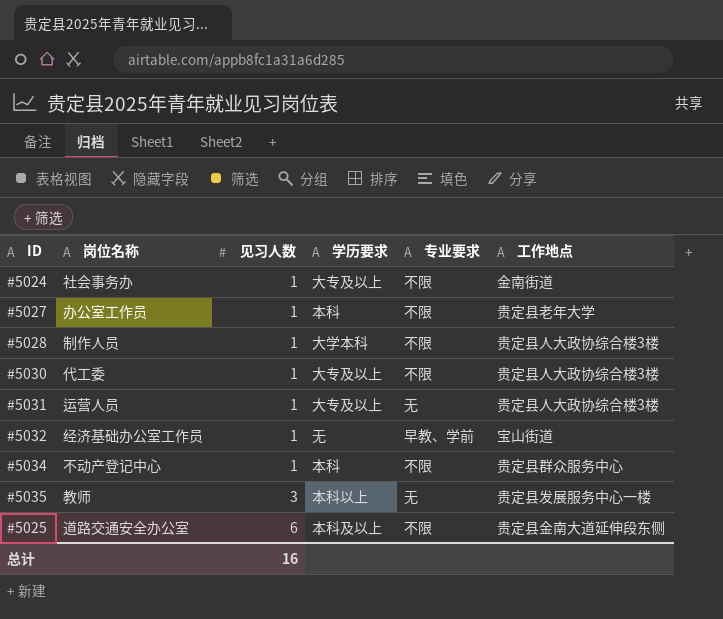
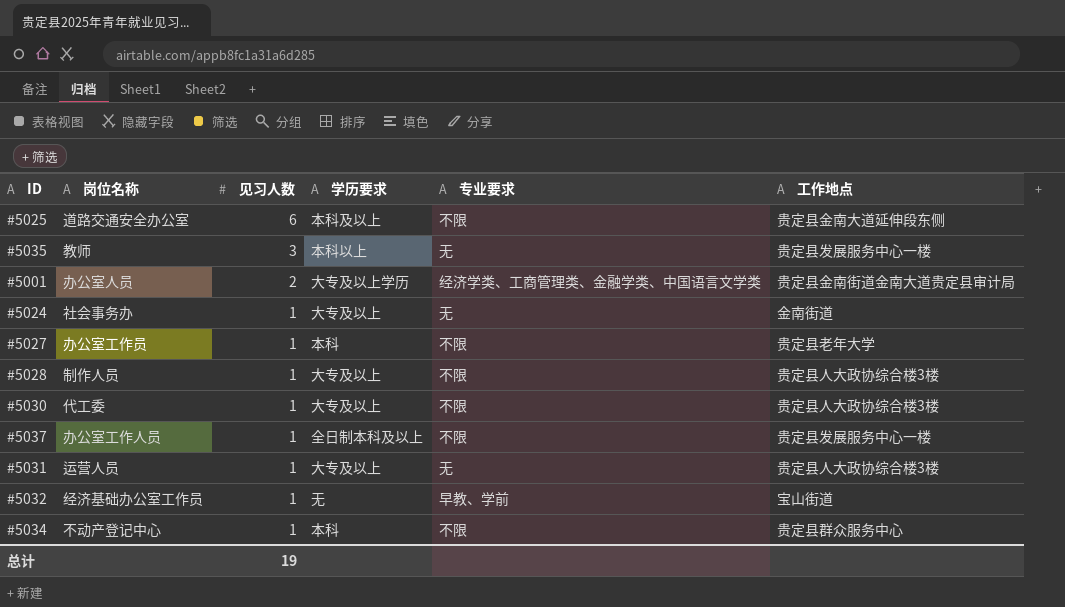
row order: 见习人数 ascending -> 见习人数 descending
row #5001: none -> 办公室人员 | 2 | 大专及以上学历 | 经济学类、工商管理类、金融学类、中国语言文学类 | 贵定县金南街道金南大道贵定县审计局
#5024 | 专业要求: 不限 -> 无
#5028 | 学历要求: 大学本科 -> 大专及以上
row #5037: none -> 办公室工作人员 | 1 | 全日制本科及以上 | 不限 | 贵定县发展服务中心一楼
总计 | 见习人数: 16 -> 19

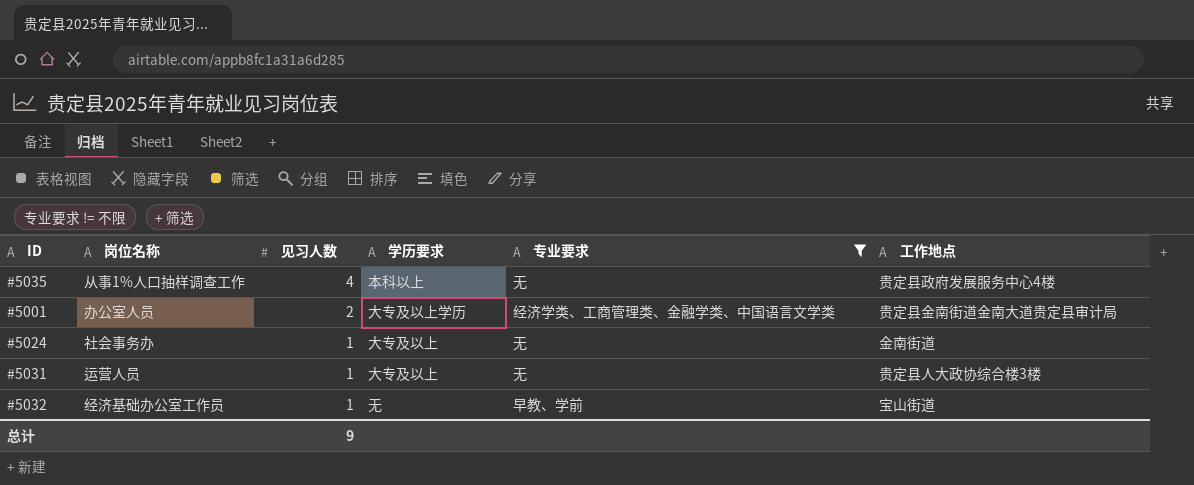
filter: none -> 专业要求 != 不限
#5035 | 岗位名称: 教师 -> 从事1%人口抽样调查工作
#5035 | 见习人数: 3 -> 4
#5035 | 工作地点: 贵定县发展服务中心一楼 -> 贵定县政府发展服务中心4楼
总计 | 见习人数: 19 -> 9

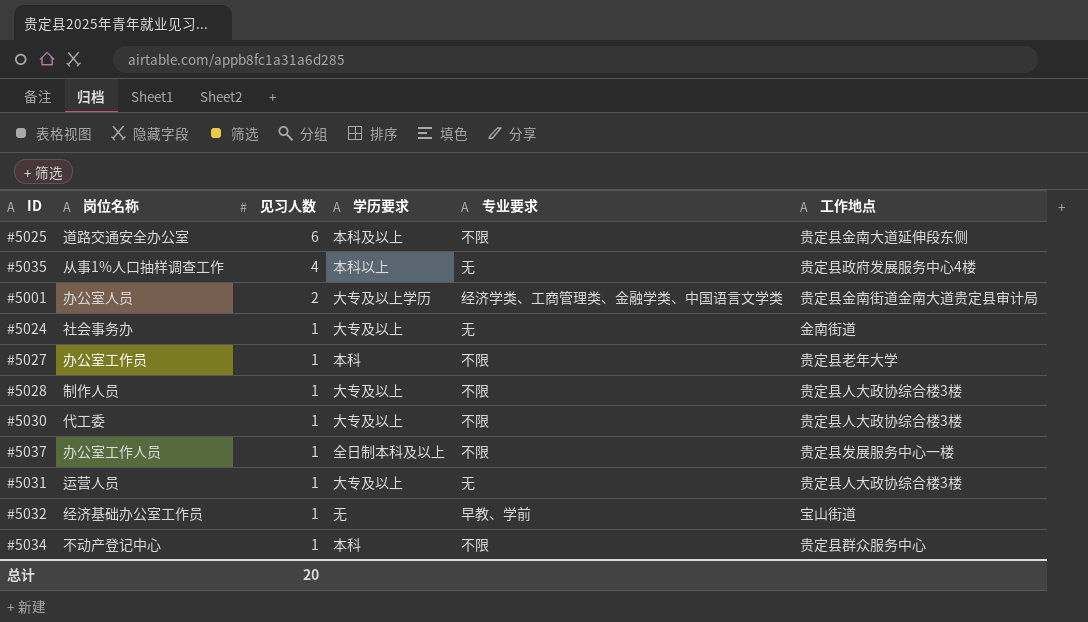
filter: 专业要求 != 不限 -> none
总计 | 见习人数: 9 -> 20

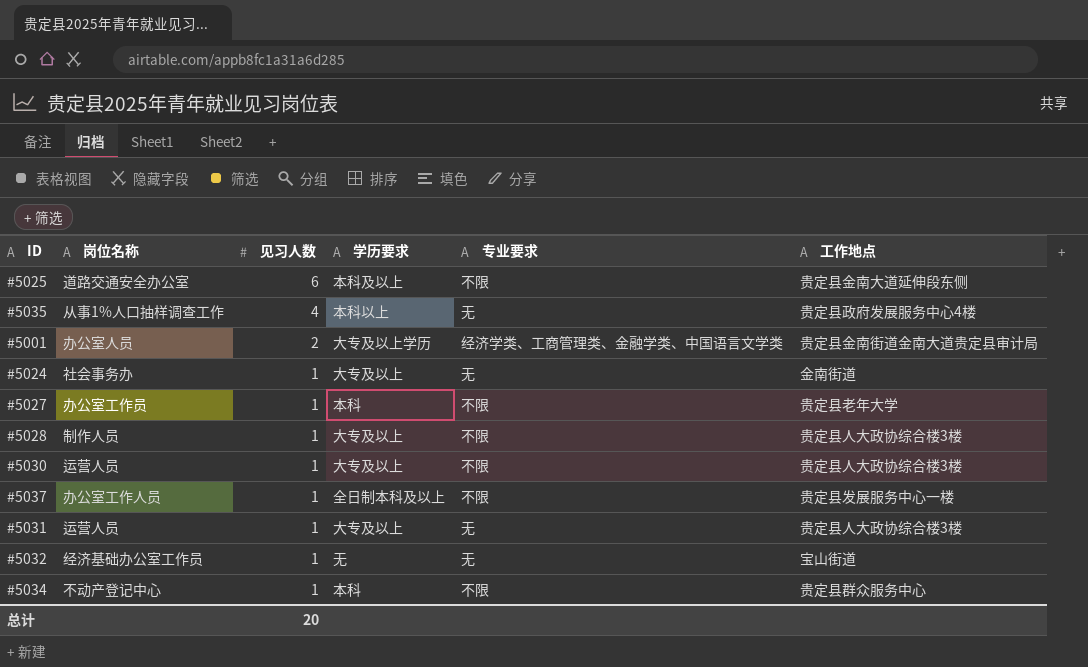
#5030 | 岗位名称: 代工委 -> 运营人员
#5032 | 专业要求: 早教、学前 -> 无

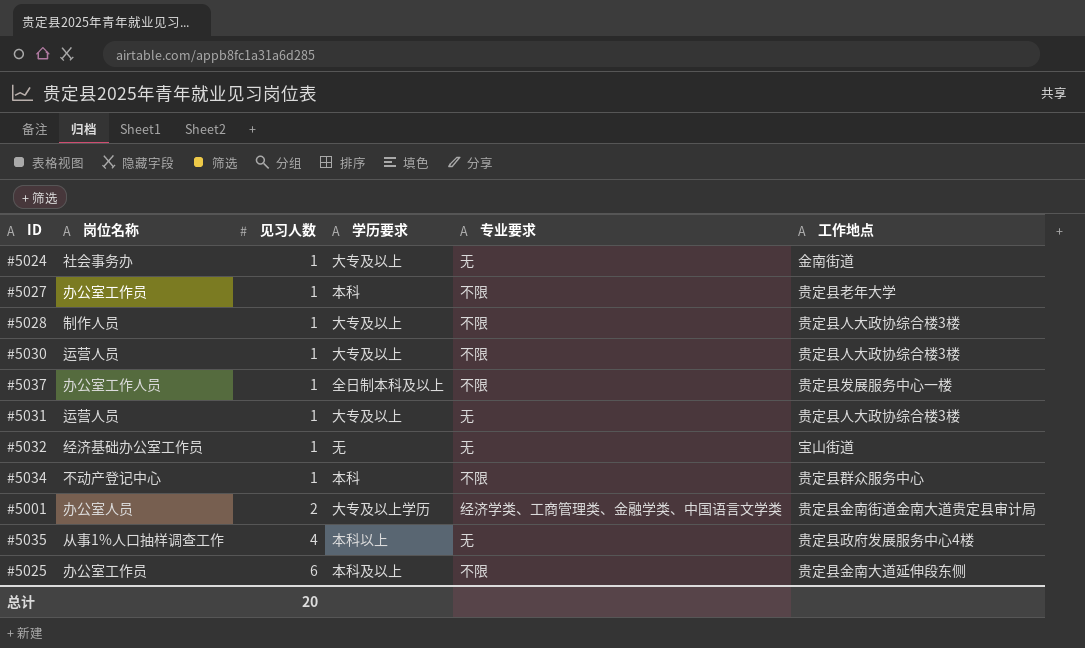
row order: 见习人数 descending -> 见习人数 ascending
#5025 | 岗位名称: 道路交通安全办公室 -> 办公室工作员

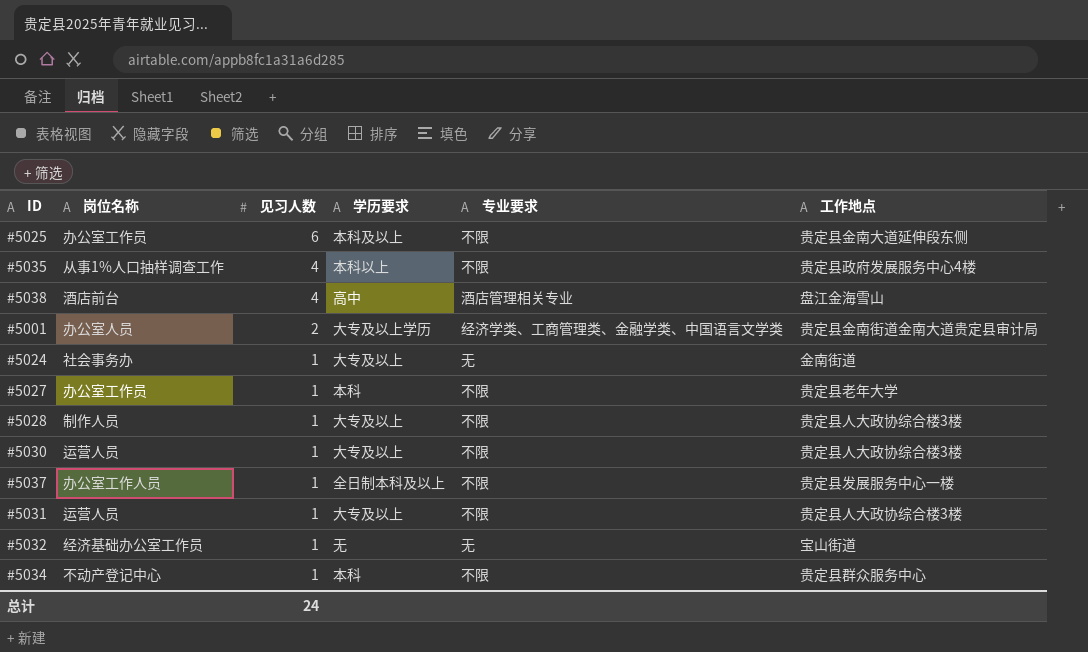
row order: 见习人数 ascending -> 见习人数 descending
#5035 | 专业要求: 无 -> 不限
row #5038: none -> 酒店前台 | 4 | 高中 | 酒店管理相关专业 | 盘江金海雪山
#5031 | 专业要求: 无 -> 不限
总计 | 见习人数: 20 -> 24

